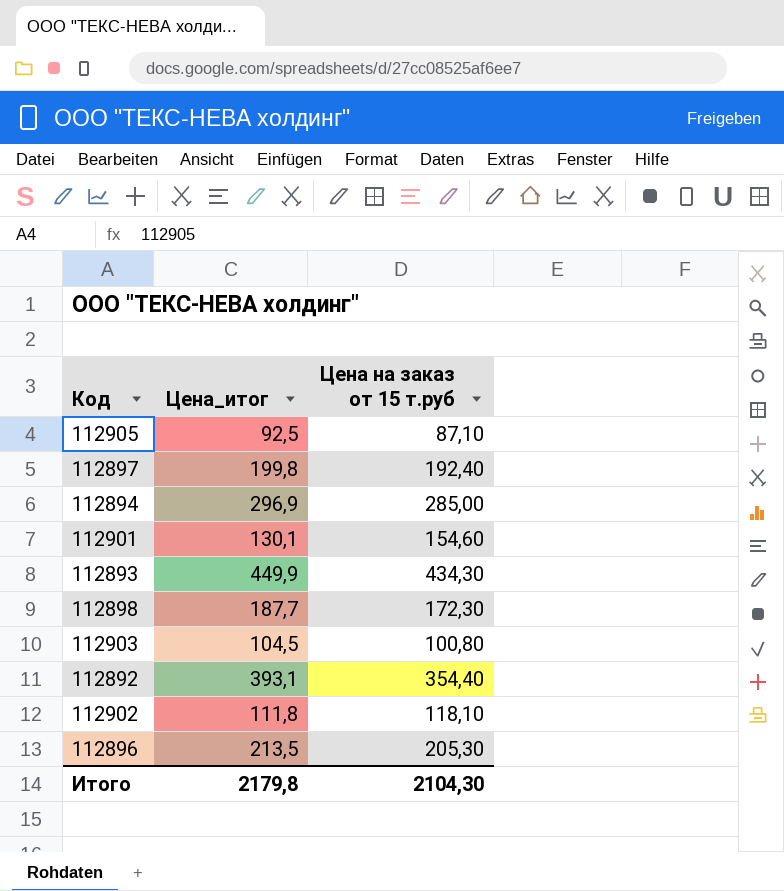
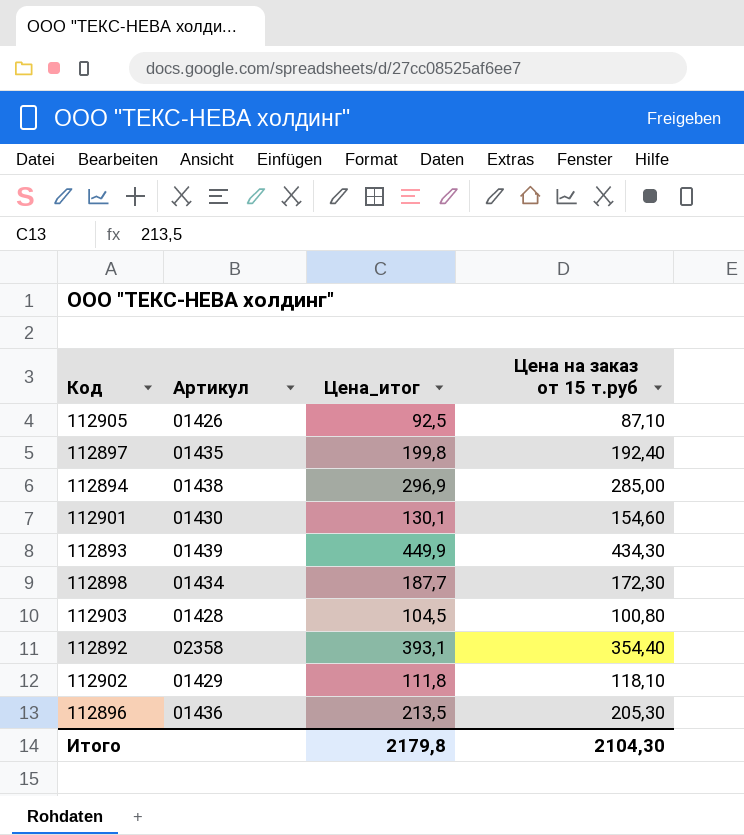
column Артикул | position: none -> 2

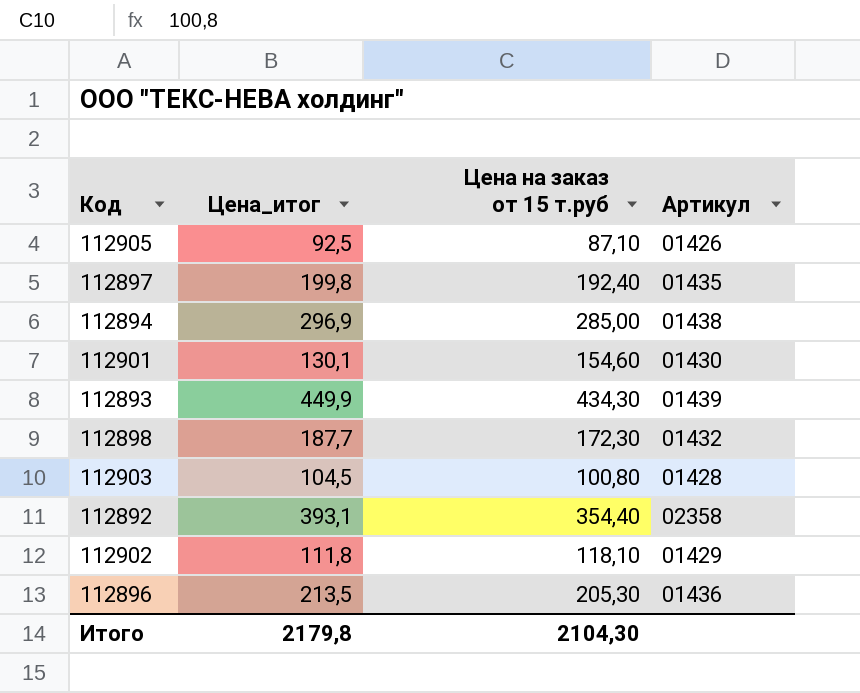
column Артикул | position: 2 -> 4
112898 | Артикул: 01434 -> 01432

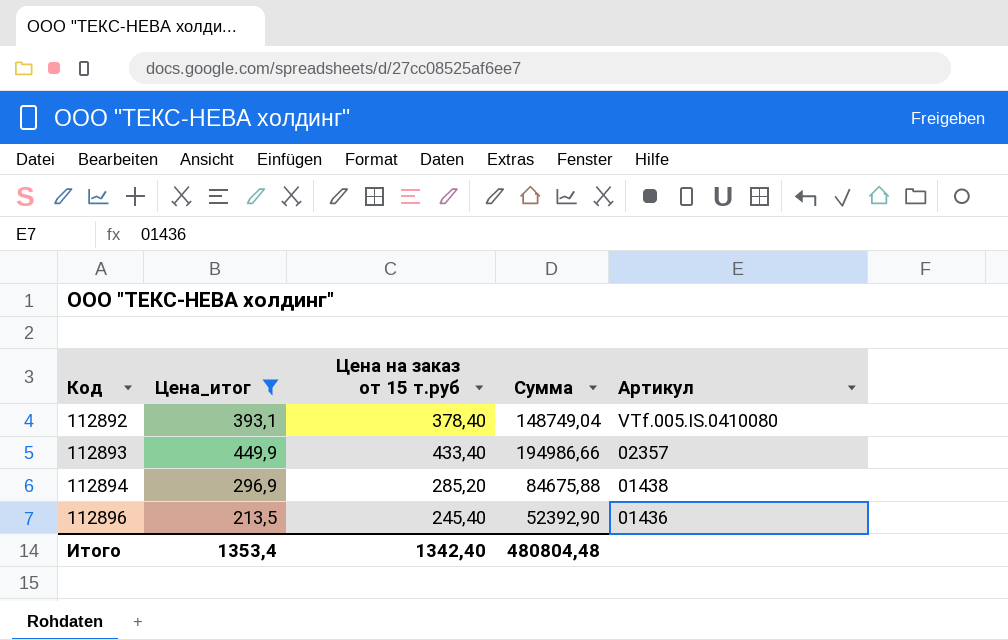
filter: none -> Цена_итог >= 213,5
row order: none -> Код ascending
column Сумма | formula: none -> [Цена_итог] * [Цена на заказ от 15 т.руб]
112892 | Цена на заказ от 15 т.руб: 354,40 -> 378,40
112892 | Артикул: 02358 -> VTf.005.IS.0410080
112893 | Цена на заказ от 15 т.руб: 434,30 -> 433,40
112893 | Артикул: 01439 -> 02357
112894 | Цена на заказ от 15 т.руб: 285,00 -> 285,20
112896 | Цена на заказ от 15 т.руб: 205,30 -> 245,40
Итого | Цена_итог: 2179,8 -> 1353,4
Итого | Цена на заказ от 15 т.руб: 2104,30 -> 1342,40

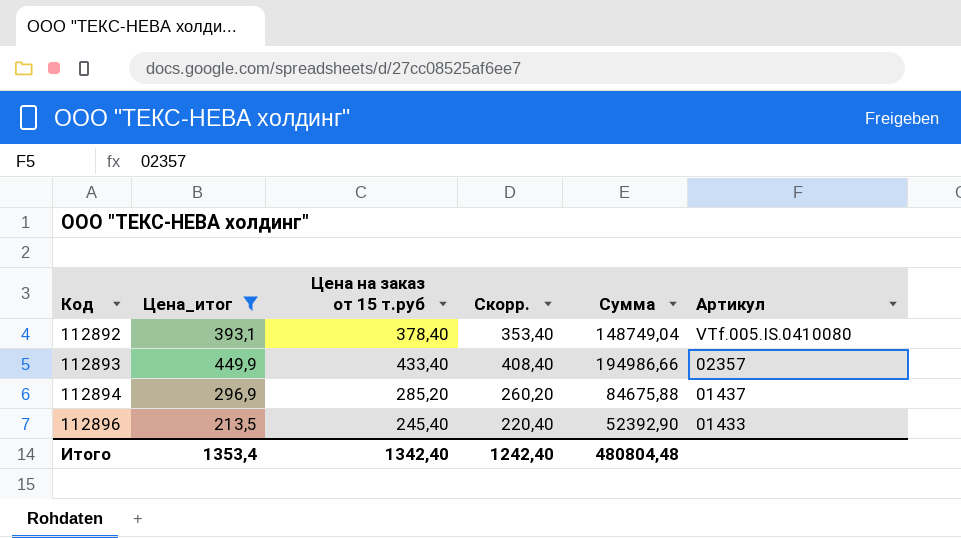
column Скорр. | formula: none -> [Цена на заказ от 15 т.руб] - 25
112894 | Артикул: 01438 -> 01437
112896 | Артикул: 01436 -> 01433

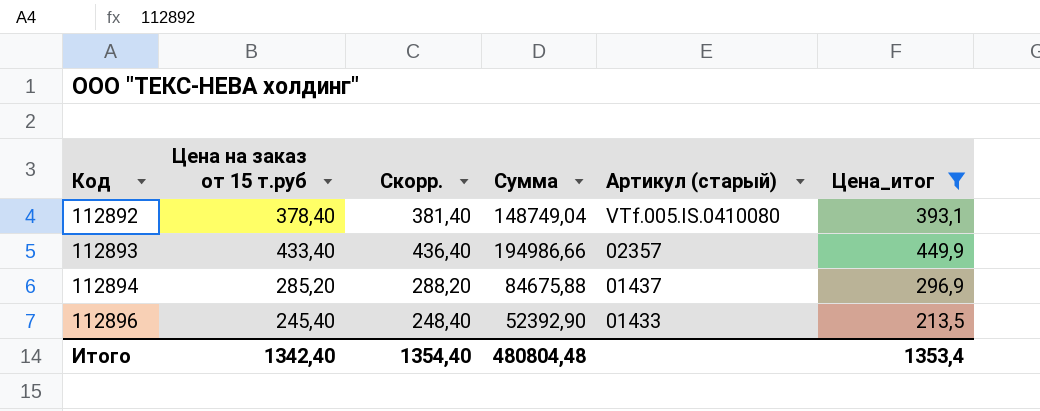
column Скорр. | formula: [Цена на заказ от 15 т.руб] - 25 -> [Цена на заказ от 15 т.руб] + 3
column name: Артикул -> Артикул (старый)
column Цена_итог | position: 2 -> 6
Итого | Скорр.: 1242,40 -> 1354,40

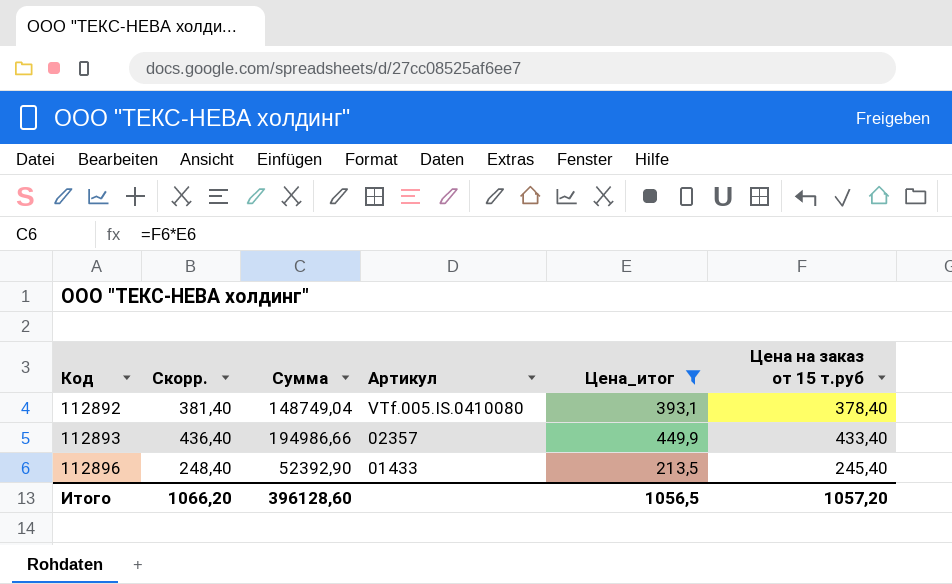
column name: Артикул (старый) -> Артикул
column Цена на заказ от 15 т.руб | position: 2 -> 6
row 112894: 285,20 | 288,20 | 84675,88 | 01437 | 296,9 -> none
Итого | Скорр.: 1354,40 -> 1066,20
Итого | Сумма: 480804,48 -> 396128,60
Итого | Цена_итог: 1353,4 -> 1056,5
Итого | Цена на заказ от 15 т.руб: 1342,40 -> 1057,20

